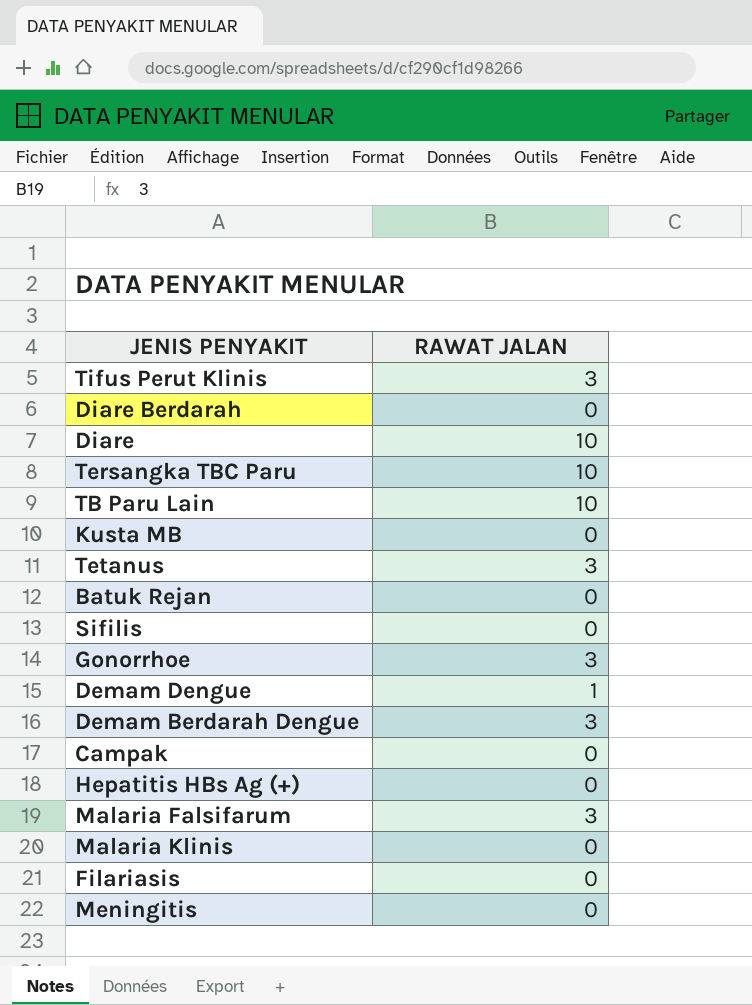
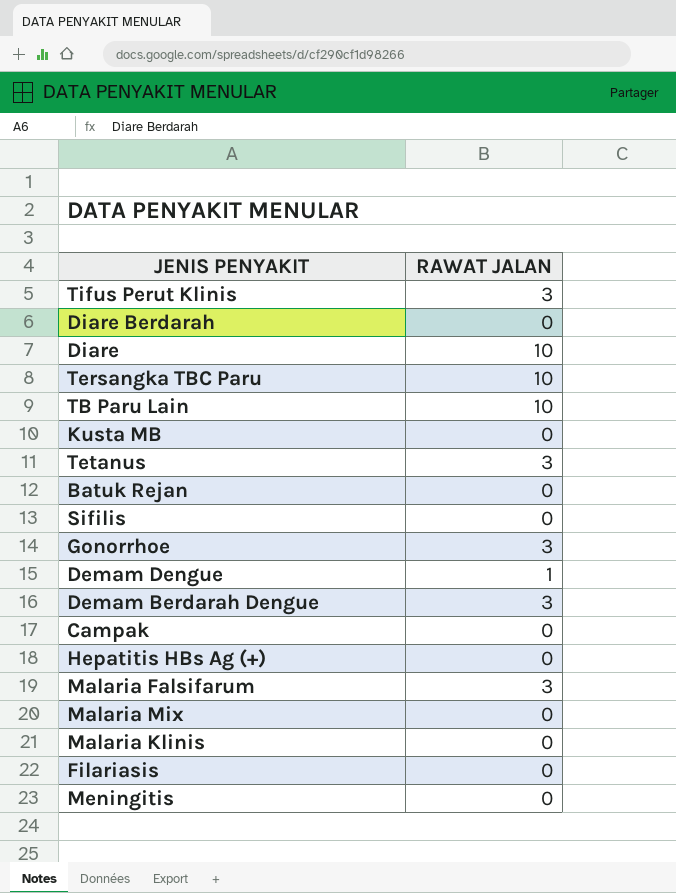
row Malaria Mix: none -> 0

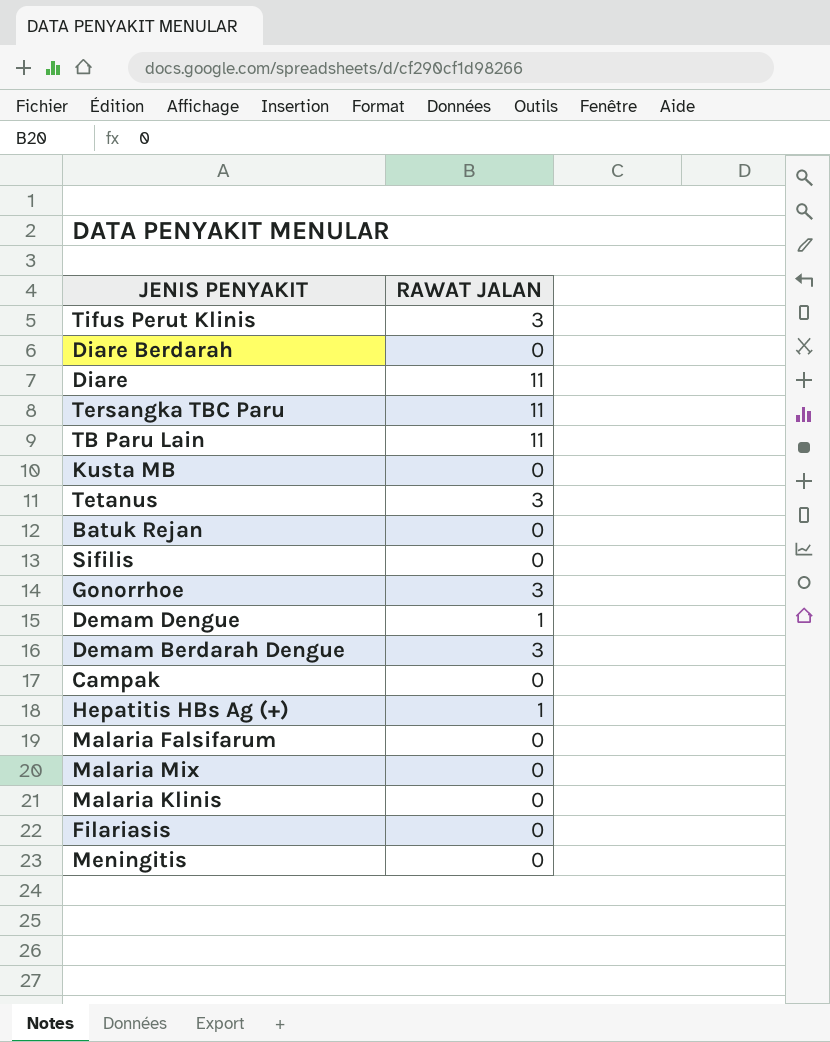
Diare | RAWAT JALAN: 10 -> 11
Tersangka TBC Paru | RAWAT JALAN: 10 -> 11
TB Paru Lain | RAWAT JALAN: 10 -> 11
Hepatitis HBs Ag (+) | RAWAT JALAN: 0 -> 1
Malaria Falsifarum | RAWAT JALAN: 3 -> 0

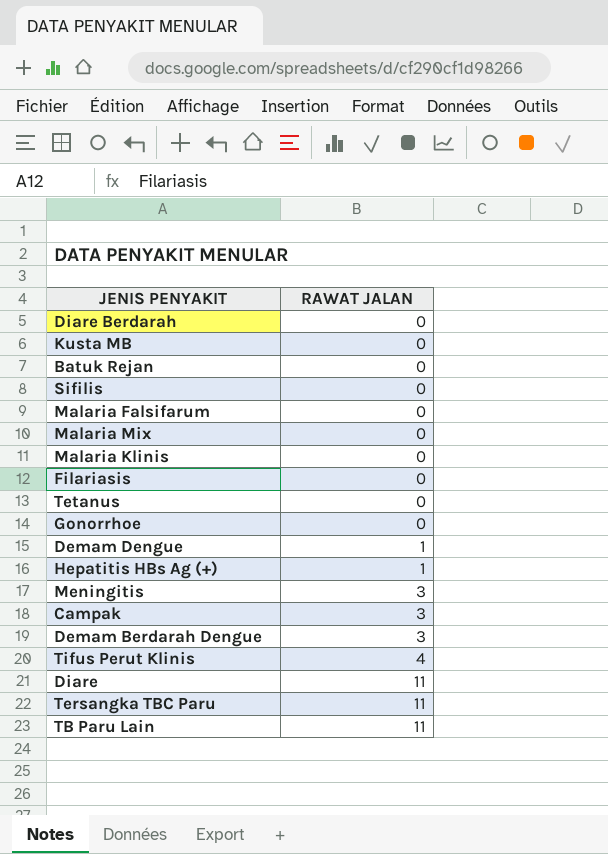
row order: none -> RAWAT JALAN ascending
Tetanus | RAWAT JALAN: 3 -> 0
Gonorrhoe | RAWAT JALAN: 3 -> 0
Meningitis | RAWAT JALAN: 0 -> 3
Campak | RAWAT JALAN: 0 -> 3
Tifus Perut Klinis | RAWAT JALAN: 3 -> 4

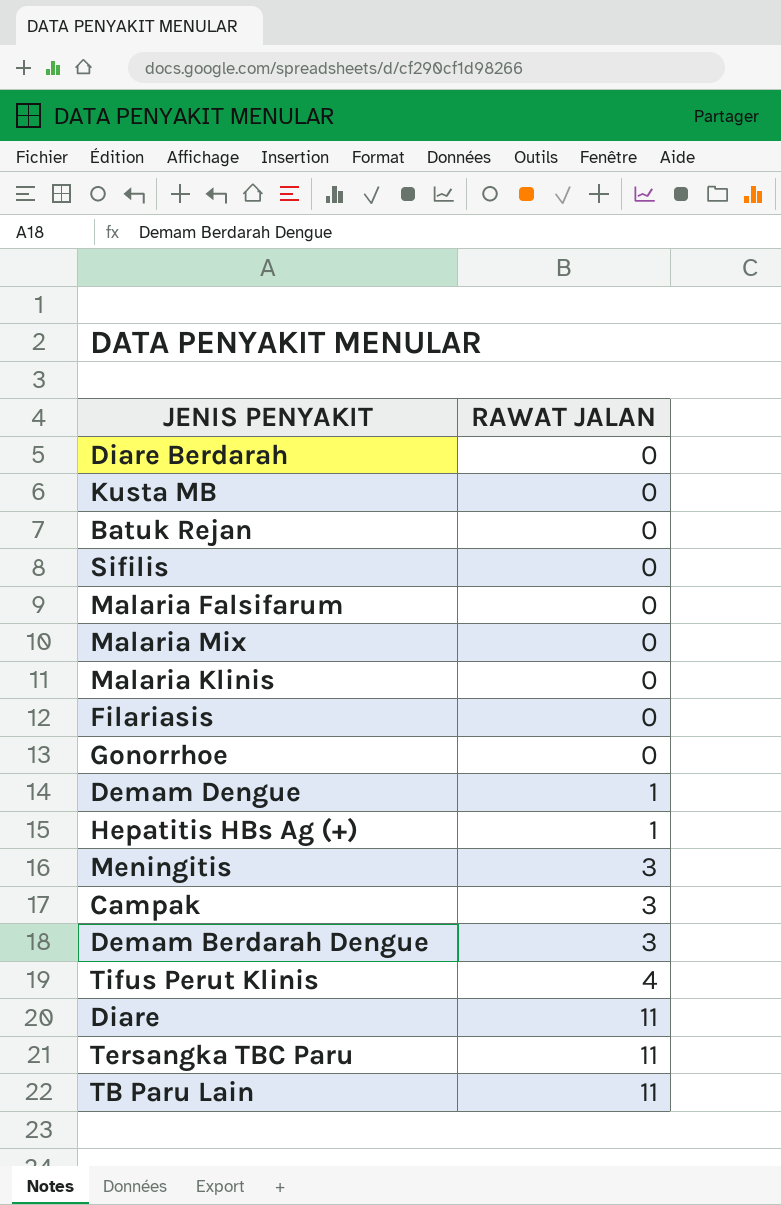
row Tetanus: 0 -> none

